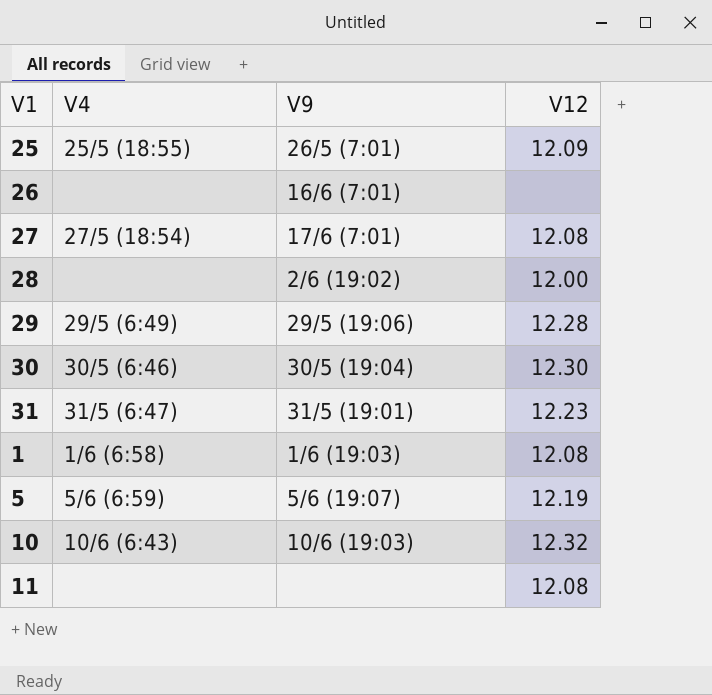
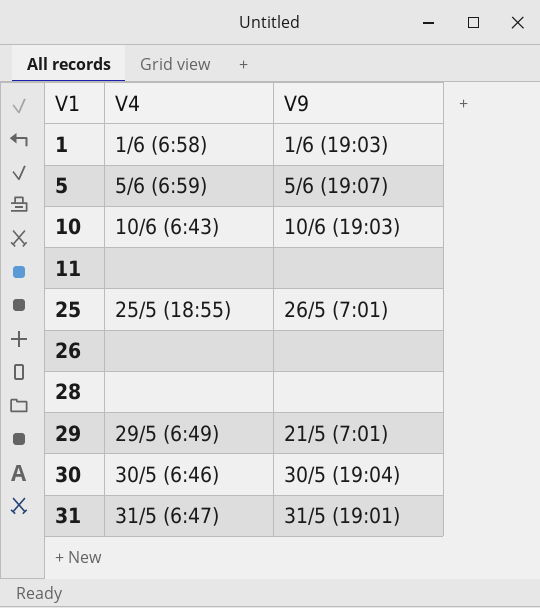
row order: none -> V1 ascending
column V12 | position: 4 -> none
row 27: 27/5 (18:54) | 17/6 (7:01) | 12.08 -> none
26 | V9: 16/6 (7:01) -> none
28 | V9: 2/6 (19:02) -> none
29 | V9: 29/5 (19:06) -> 21/5 (7:01)

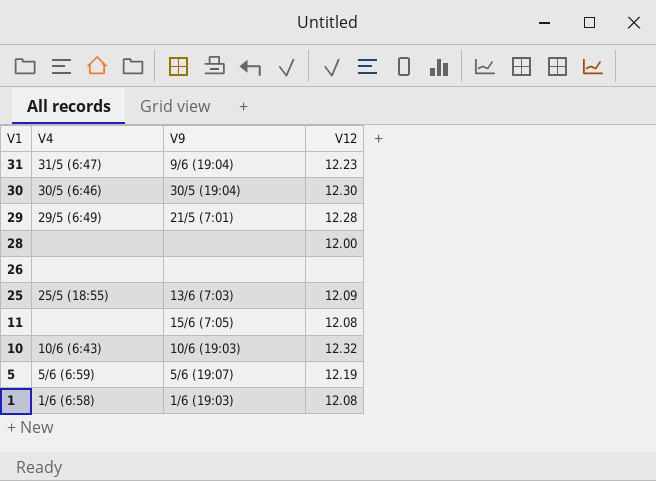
row order: V1 ascending -> V1 descending
column V12 | position: none -> 4
31 | V9: 31/5 (19:01) -> 9/6 (19:04)
25 | V9: 26/5 (7:01) -> 13/6 (7:03)
11 | V9: none -> 15/6 (7:05)

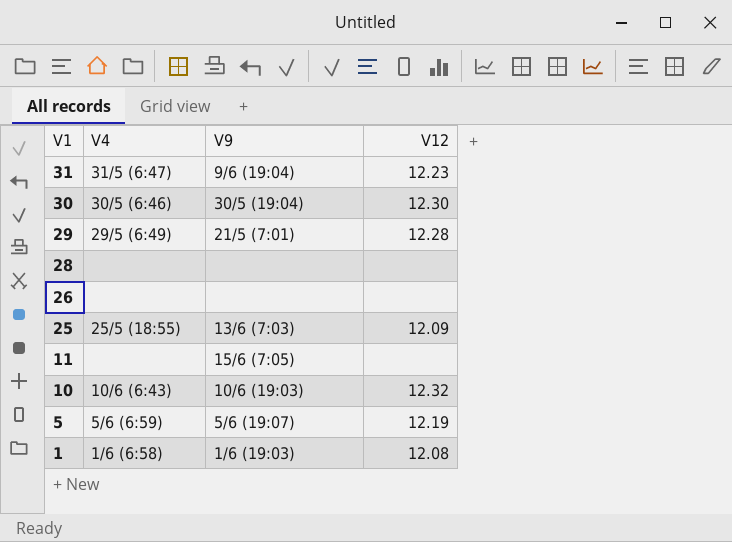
28 | V12: 12.00 -> none
11 | V12: 12.08 -> none

